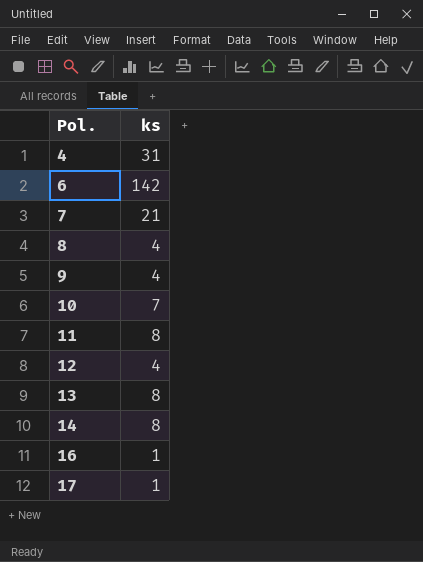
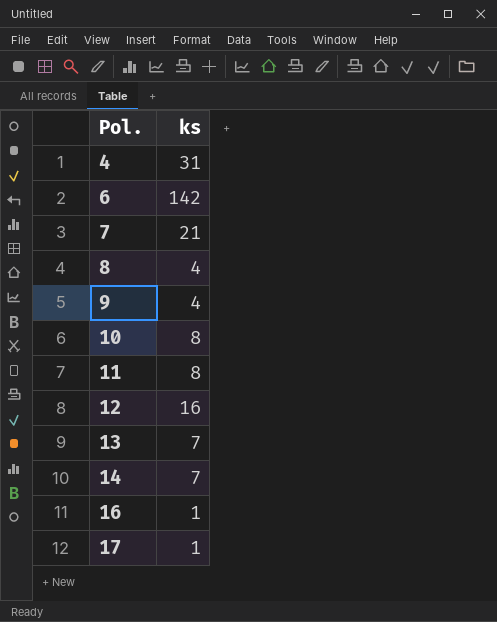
10 | ks: 7 -> 8
12 | ks: 4 -> 16
13 | ks: 8 -> 7
14 | ks: 8 -> 7

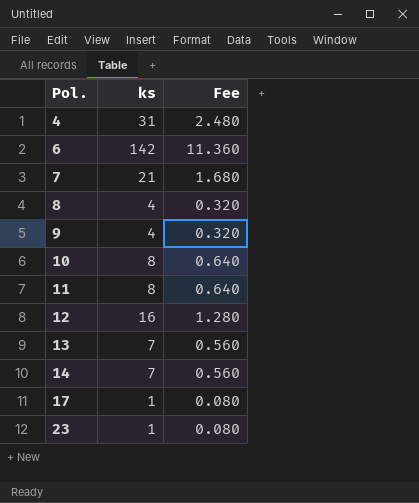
column Fee | formula: none -> [ks] * 0.08
row 16: 1 -> none
row 23: none -> 1 | 0.080

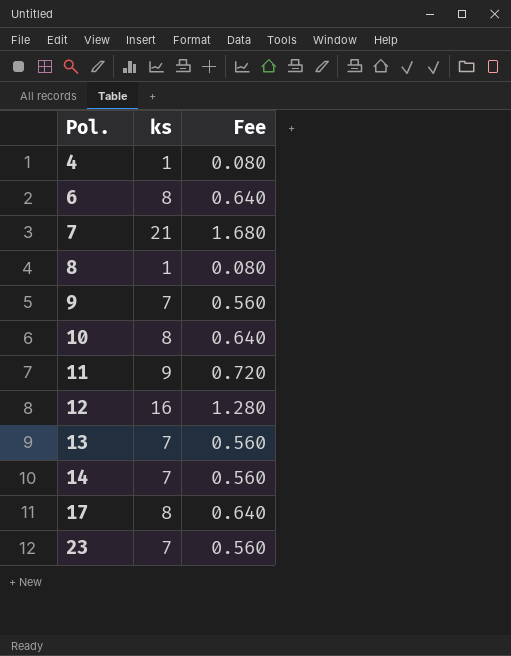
4 | ks: 31 -> 1
4 | Fee: 2.480 -> 0.080
6 | ks: 142 -> 8
6 | Fee: 11.360 -> 0.640
8 | ks: 4 -> 1
8 | Fee: 0.320 -> 0.080
9 | ks: 4 -> 7
9 | Fee: 0.320 -> 0.560
11 | ks: 8 -> 9
11 | Fee: 0.640 -> 0.720
17 | ks: 1 -> 8
17 | Fee: 0.080 -> 0.640
23 | ks: 1 -> 7
23 | Fee: 0.080 -> 0.560

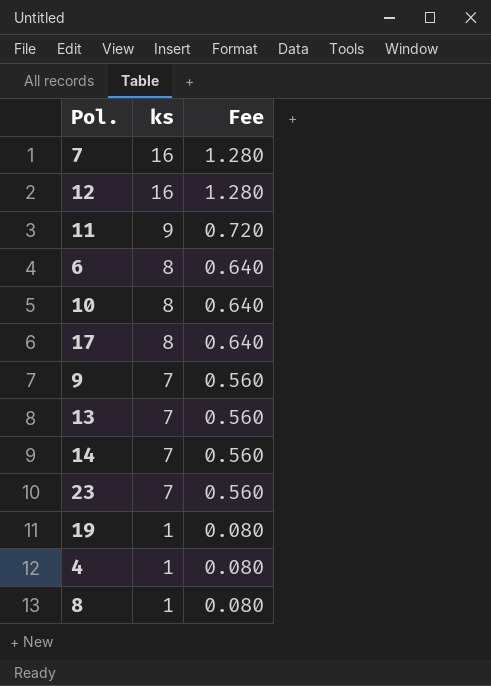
row order: Pol. ascending -> ks descending
7 | ks: 21 -> 16
7 | Fee: 1.680 -> 1.280
row 19: none -> 1 | 0.080

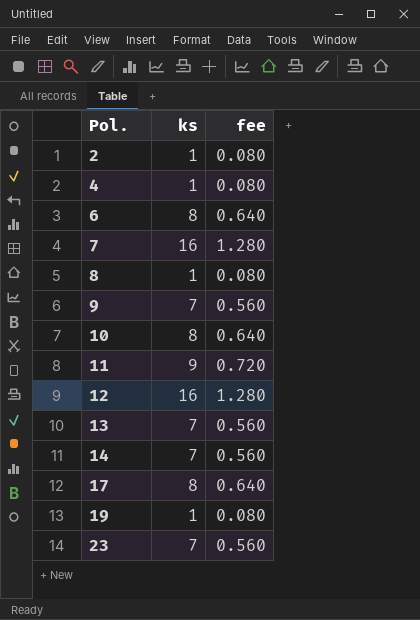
row order: ks descending -> Pol. ascending
column name: Fee -> fee
row 2: none -> 1 | 0.080

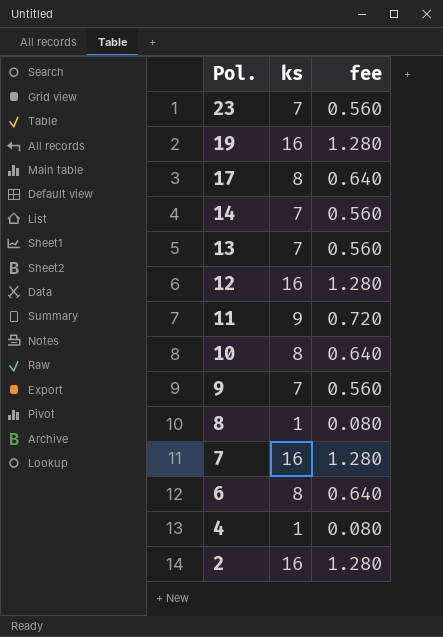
row order: Pol. ascending -> Pol. descending
19 | ks: 1 -> 16
19 | fee: 0.080 -> 1.280
2 | ks: 1 -> 16
2 | fee: 0.080 -> 1.280

